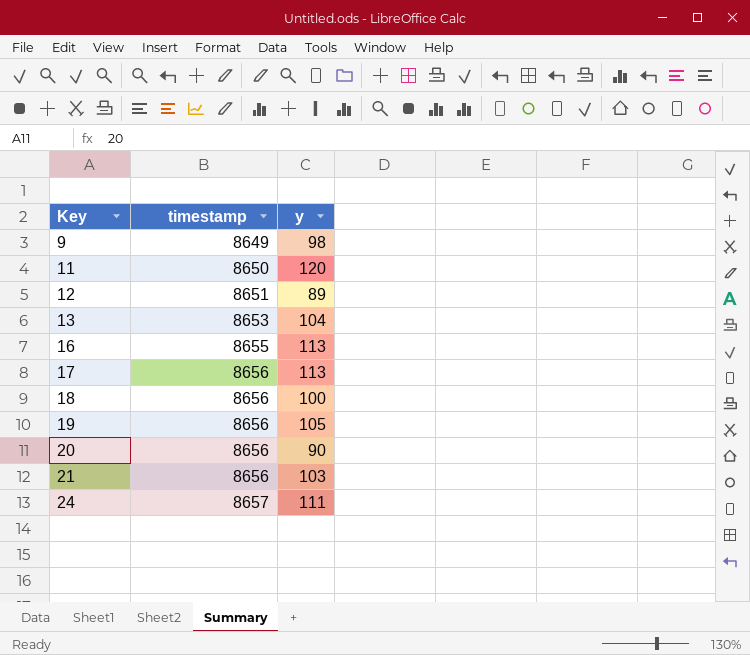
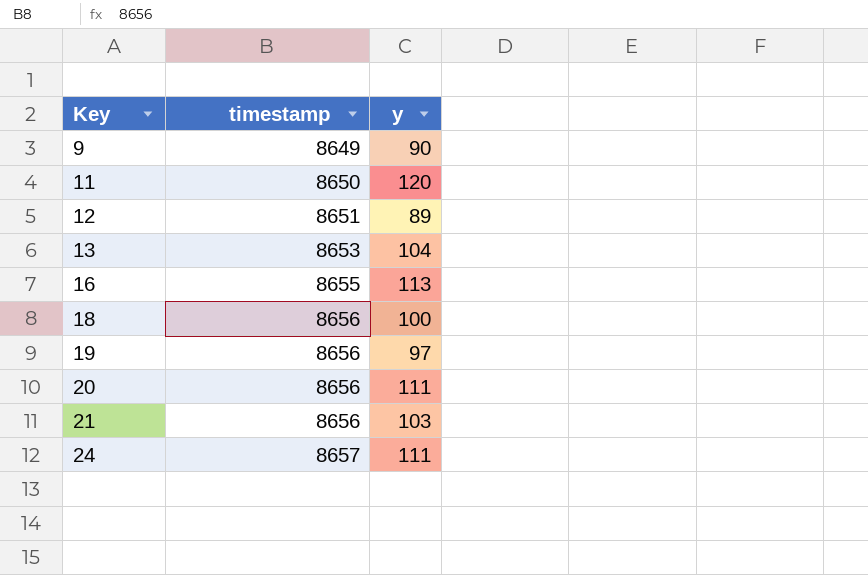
row 17: 8656 | 113 -> none
9 | y: 98 -> 90
19 | y: 105 -> 97
20 | y: 90 -> 111

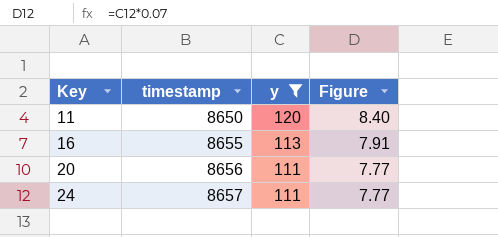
filter: none -> y >= 111
column Figure | formula: none -> [y] * 0.07

